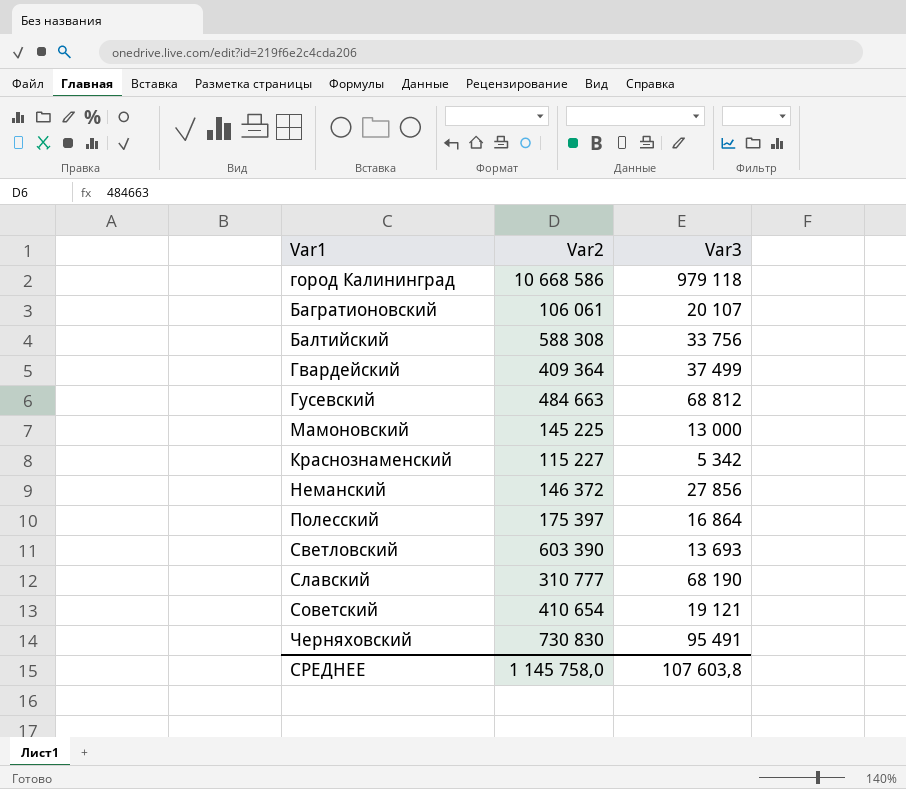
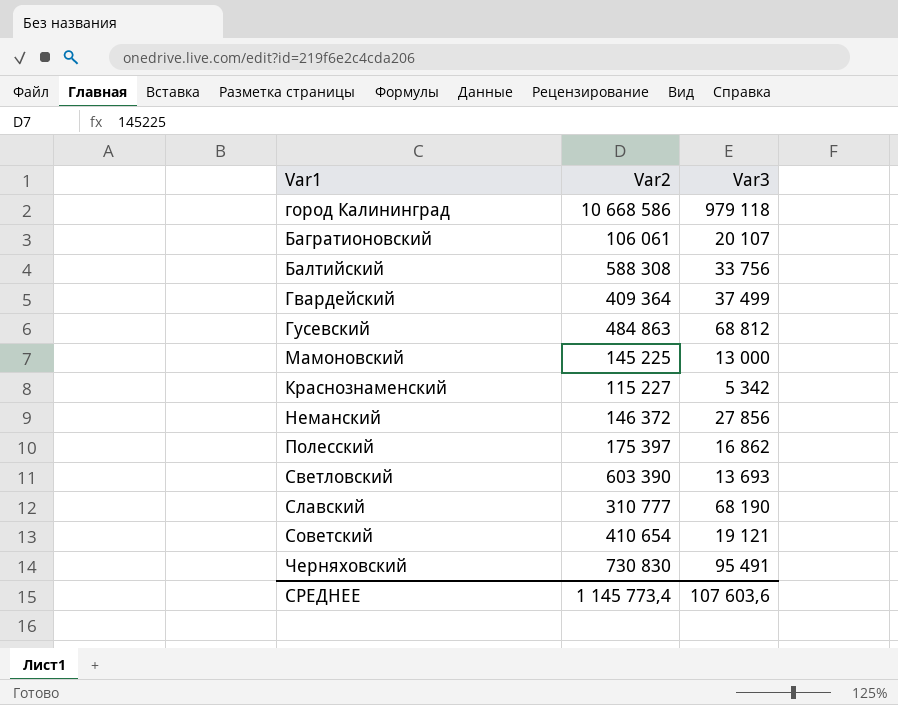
Гусевский | Var2: 484 663 -> 484 863
Полесский | Var3: 16 864 -> 16 862
СРЕДНЕЕ | Var2: 1 145 758,0 -> 1 145 773,4
СРЕДНЕЕ | Var3: 107 603,8 -> 107 603,6

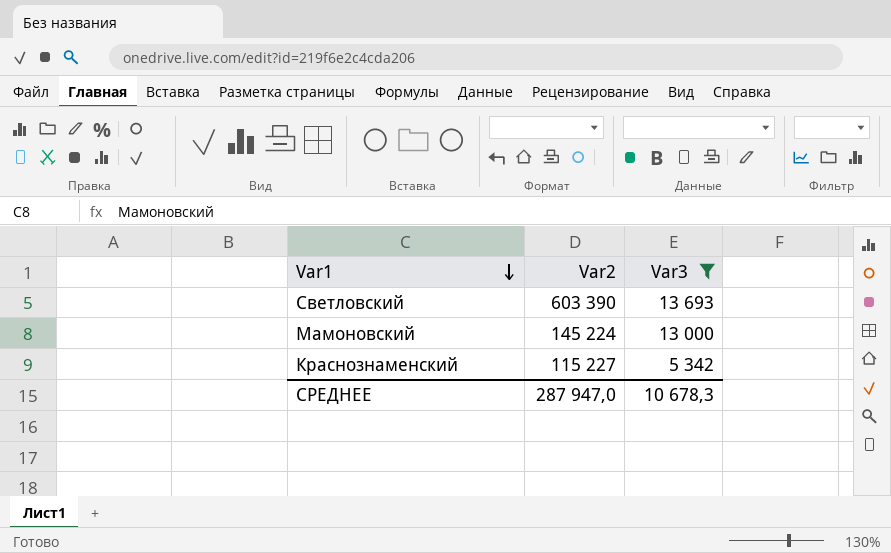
filter: none -> Var3 <= 13 693
row order: none -> Var1 descending
Мамоновский | Var2: 145 225 -> 145 224
СРЕДНЕЕ | Var2: 1 145 773,4 -> 287 947,0
СРЕДНЕЕ | Var3: 107 603,6 -> 10 678,3

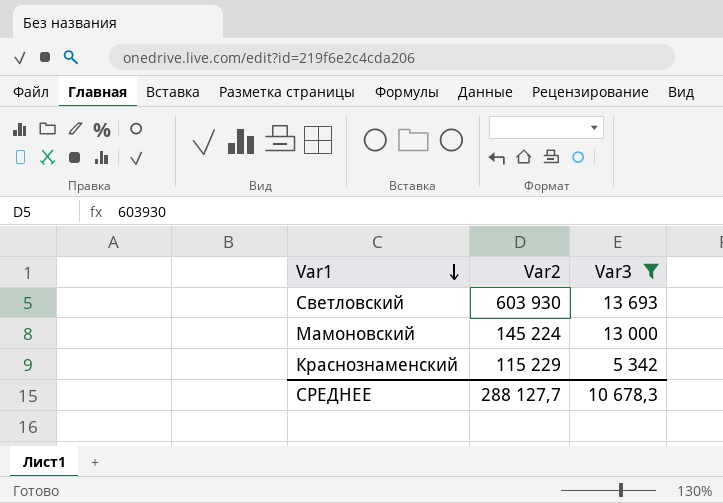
Светловский | Var2: 603 390 -> 603 930
Краснознаменский | Var2: 115 227 -> 115 229
СРЕДНЕЕ | Var2: 287 947,0 -> 288 127,7

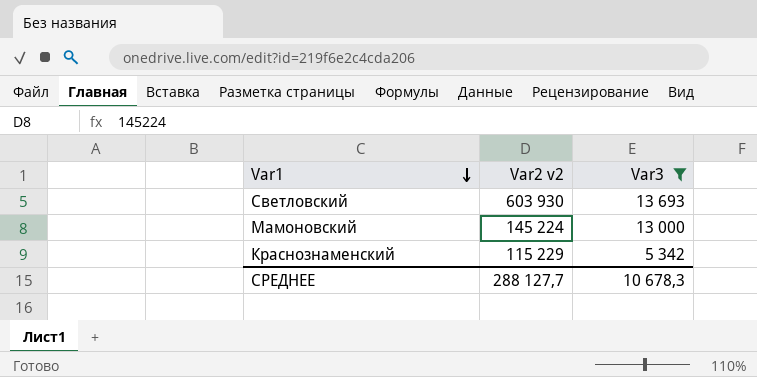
column name: Var2 -> Var2 v2

